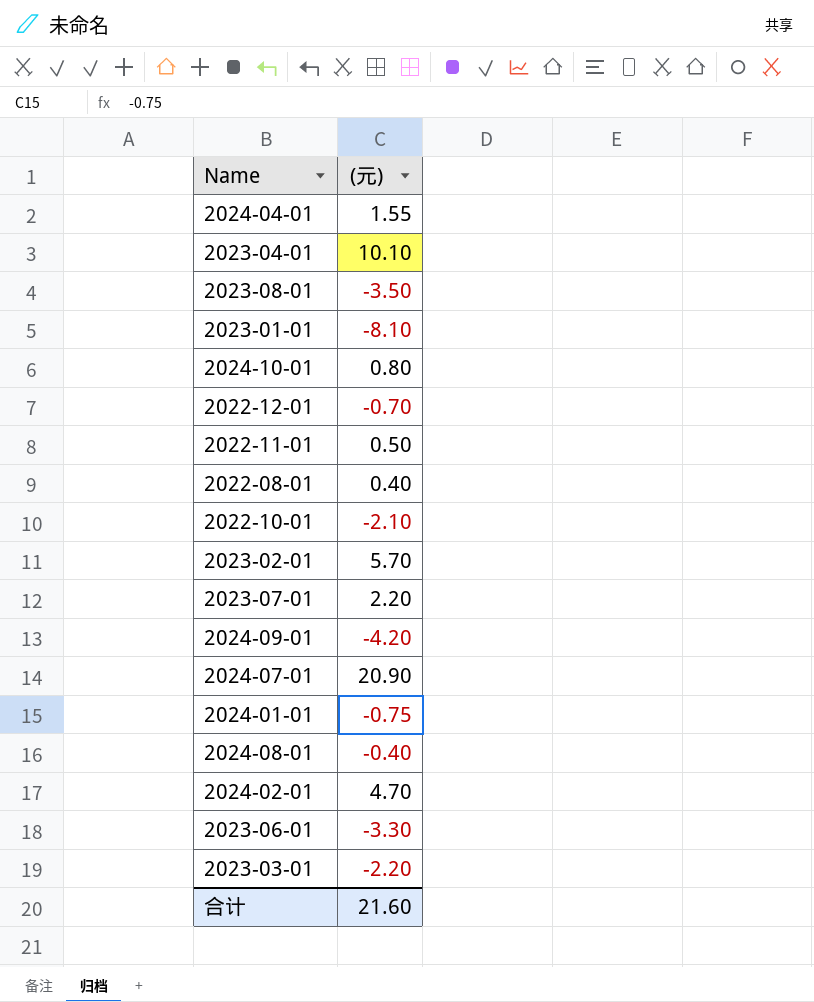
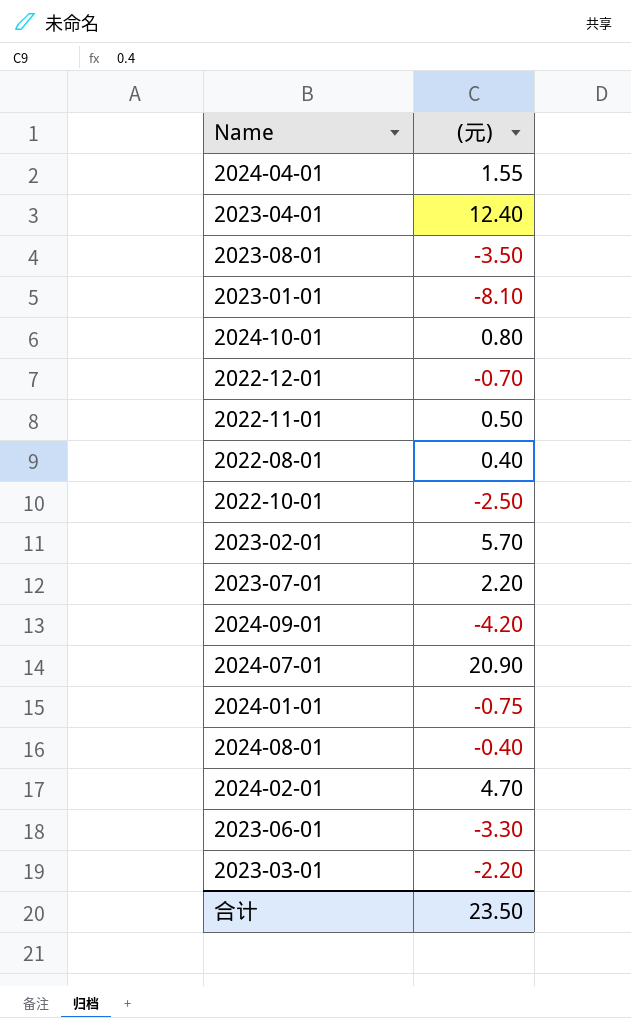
2023-04-01 | (元): 10.10 -> 12.40
2022-10-01 | (元): -2.10 -> -2.50
合计 | (元): 21.60 -> 23.50

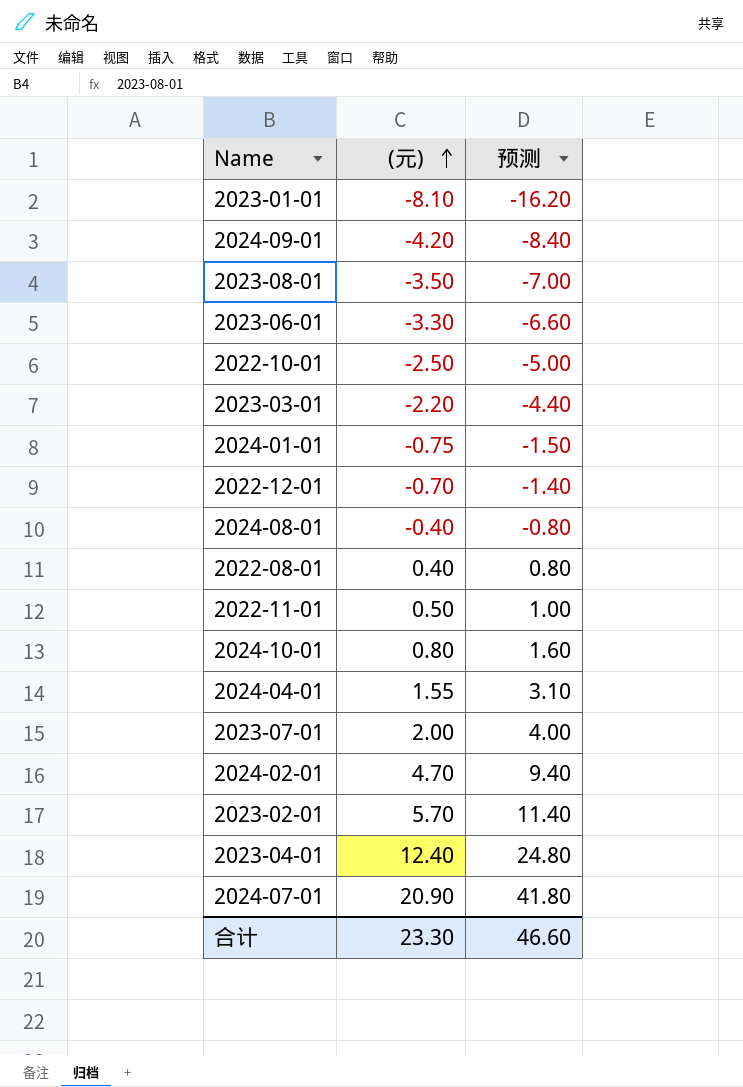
row order: none -> (元) ascending
column 预测 | formula: none -> [(元)] * 2
2023-07-01 | (元): 2.20 -> 2.00
合计 | (元): 23.50 -> 23.30

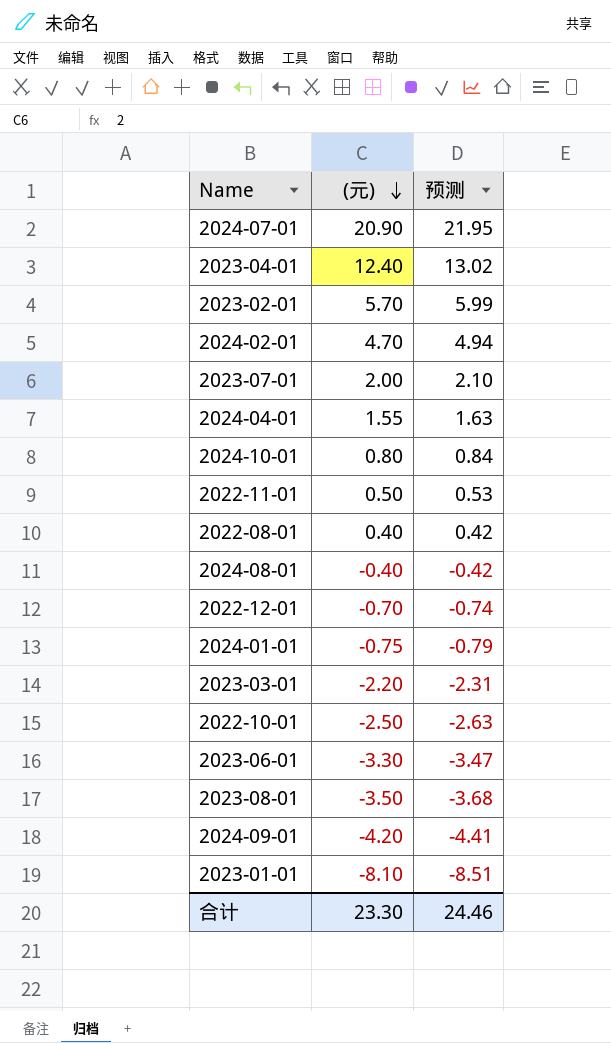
row order: (元) ascending -> (元) descending
column 预测 | formula: [(元)] * 2 -> [(元)] * 1.05
合计 | 预测: 46.60 -> 24.46

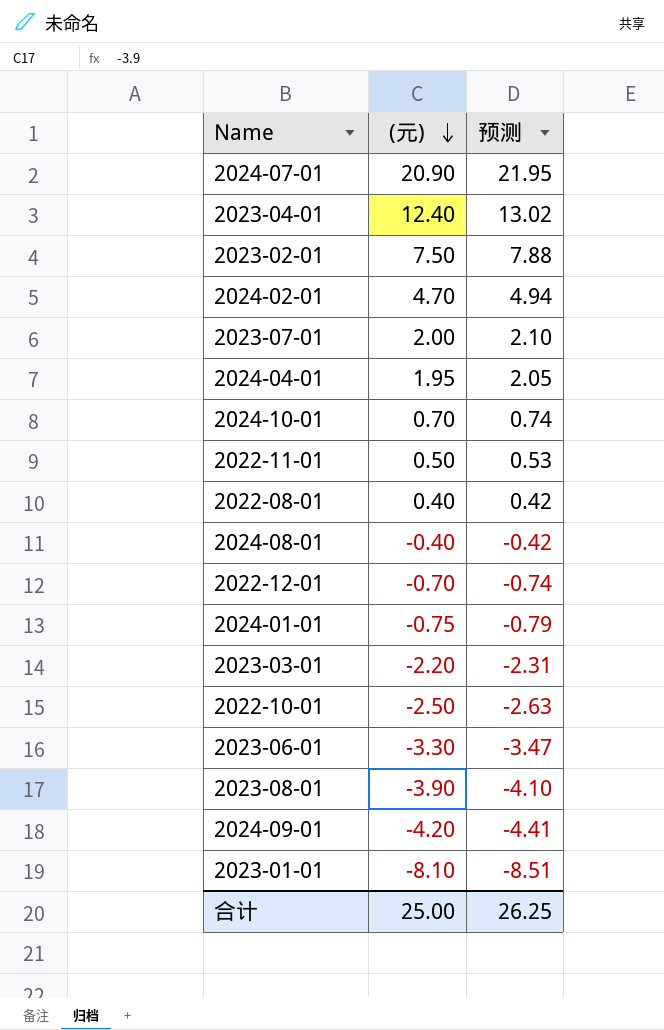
2023-02-01 | (元): 5.70 -> 7.50
2023-02-01 | 预测: 5.99 -> 7.88
2024-04-01 | (元): 1.55 -> 1.95
2024-04-01 | 预测: 1.63 -> 2.05
2024-10-01 | (元): 0.80 -> 0.70
2024-10-01 | 预测: 0.84 -> 0.74
2023-08-01 | (元): -3.50 -> -3.90
2023-08-01 | 预测: -3.68 -> -4.10
合计 | (元): 23.30 -> 25.00
合计 | 预测: 24.46 -> 26.25

